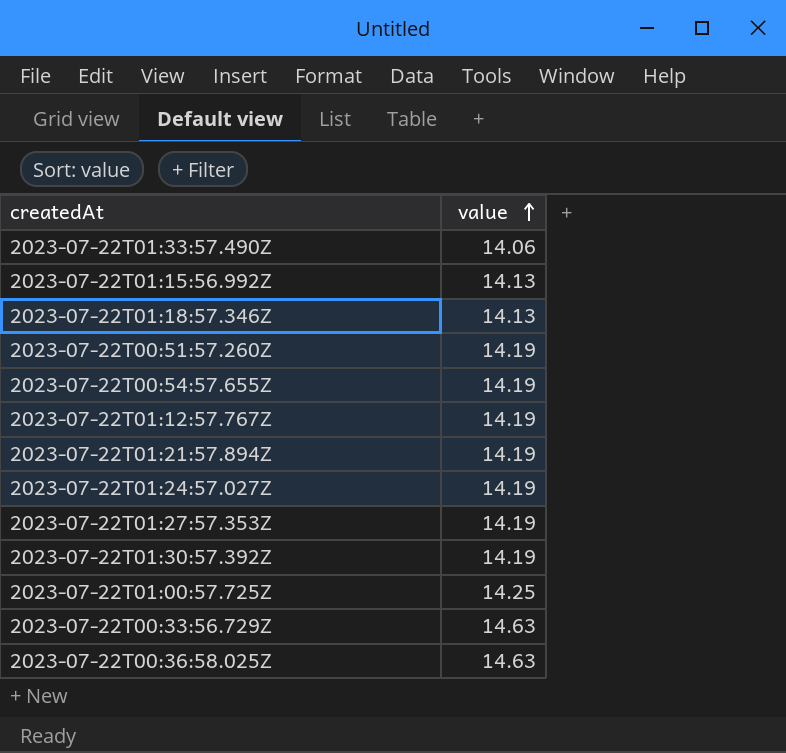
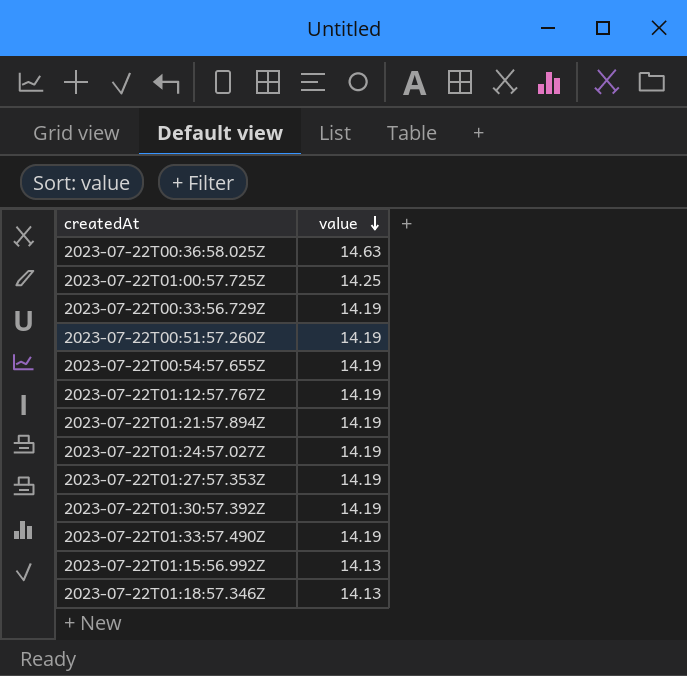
row order: value ascending -> value descending
2023-07-22T00:33:56.729Z | value: 14.63 -> 14.19
2023-07-22T01:33:57.490Z | value: 14.06 -> 14.19

